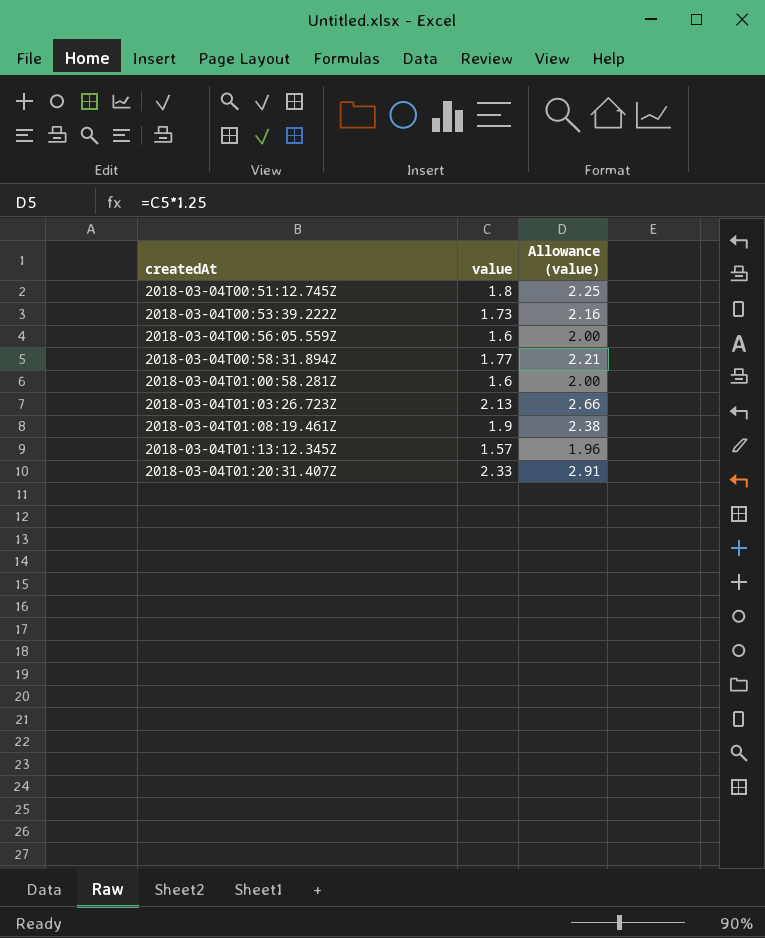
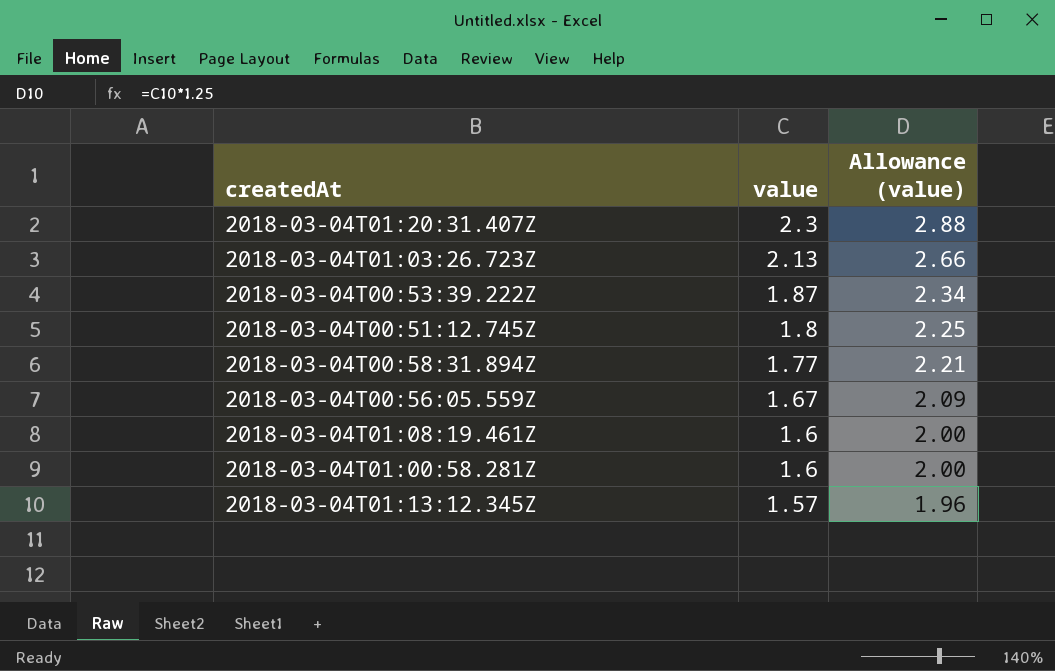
row order: createdAt ascending -> value descending
2018-03-04T01:20:31.407Z | value: 2.33 -> 2.3
2018-03-04T01:20:31.407Z | Allowance (value): 2.91 -> 2.88
2018-03-04T00:53:39.222Z | value: 1.73 -> 1.87
2018-03-04T00:53:39.222Z | Allowance (value): 2.16 -> 2.34
2018-03-04T00:56:05.559Z | value: 1.6 -> 1.67
2018-03-04T00:56:05.559Z | Allowance (value): 2.00 -> 2.09
2018-03-04T01:08:19.461Z | value: 1.9 -> 1.6
2018-03-04T01:08:19.461Z | Allowance (value): 2.38 -> 2.00

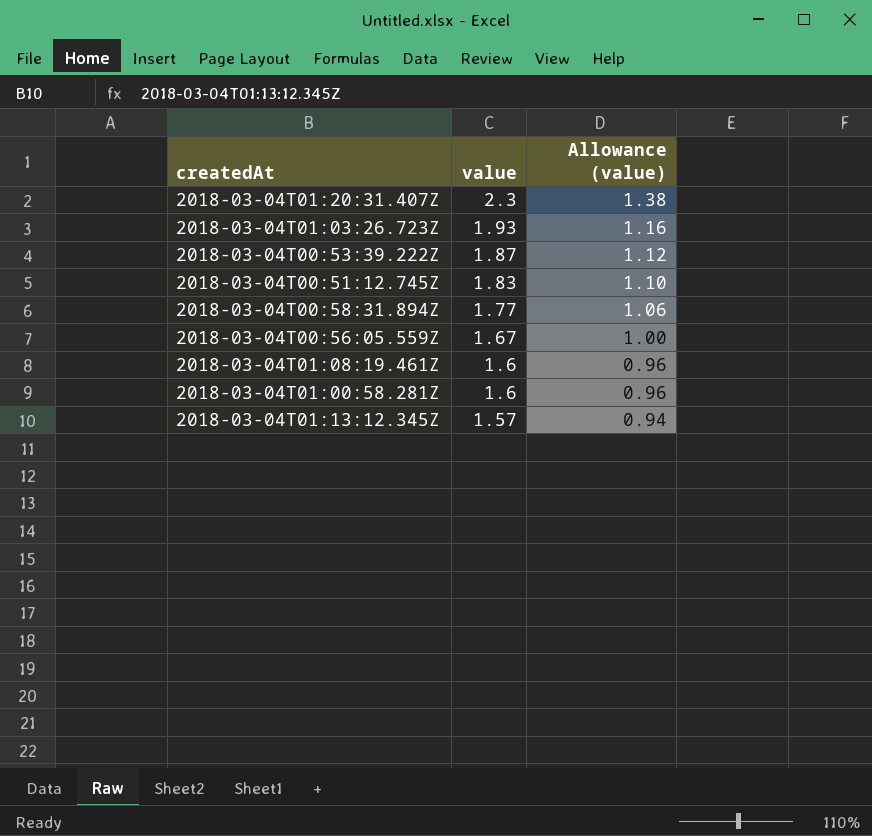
column Allowance (value) | formula: [value] * 1.25 -> [value] * 0.6
2018-03-04T01:03:26.723Z | value: 2.13 -> 1.93
2018-03-04T00:51:12.745Z | value: 1.8 -> 1.83

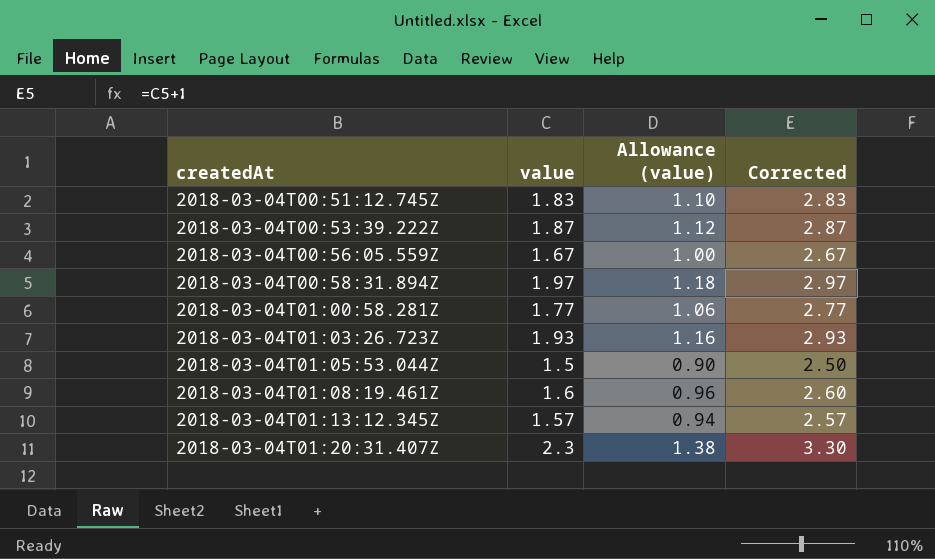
row order: value descending -> createdAt ascending
column Corrected | formula: none -> [value] + 1
2018-03-04T00:58:31.894Z | value: 1.77 -> 1.97
2018-03-04T00:58:31.894Z | Allowance (value): 1.06 -> 1.18
2018-03-04T01:00:58.281Z | value: 1.6 -> 1.77
2018-03-04T01:00:58.281Z | Allowance (value): 0.96 -> 1.06
row 2018-03-04T01:05:53.044Z: none -> 1.5 | 0.90 | 2.50

